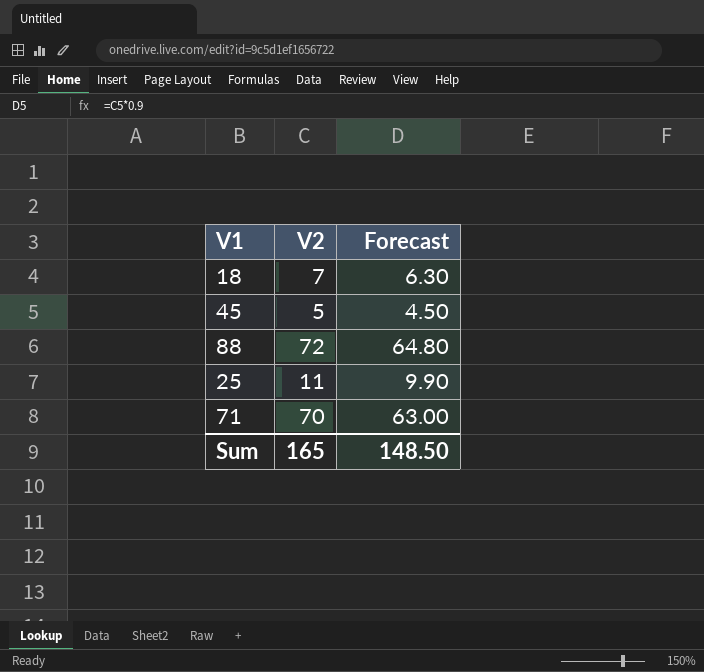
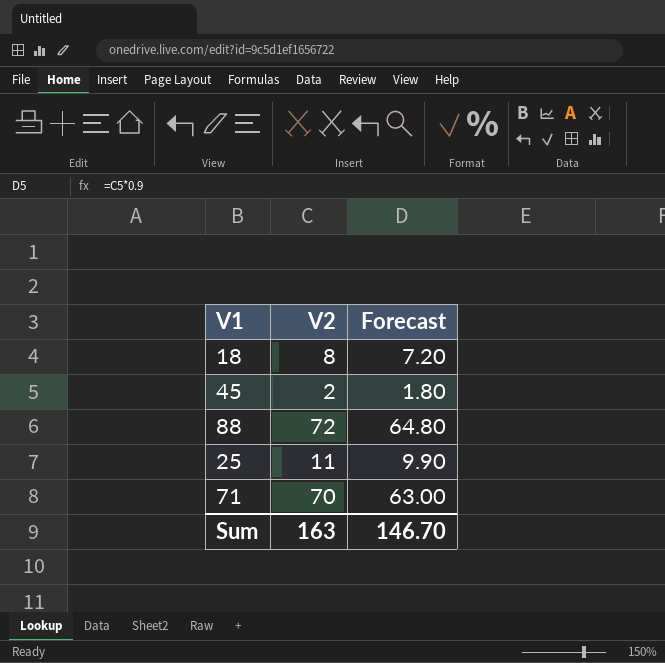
18 | V2: 7 -> 8
18 | Forecast: 6.30 -> 7.20
45 | V2: 5 -> 2
45 | Forecast: 4.50 -> 1.80
Sum | V2: 165 -> 163
Sum | Forecast: 148.50 -> 146.70

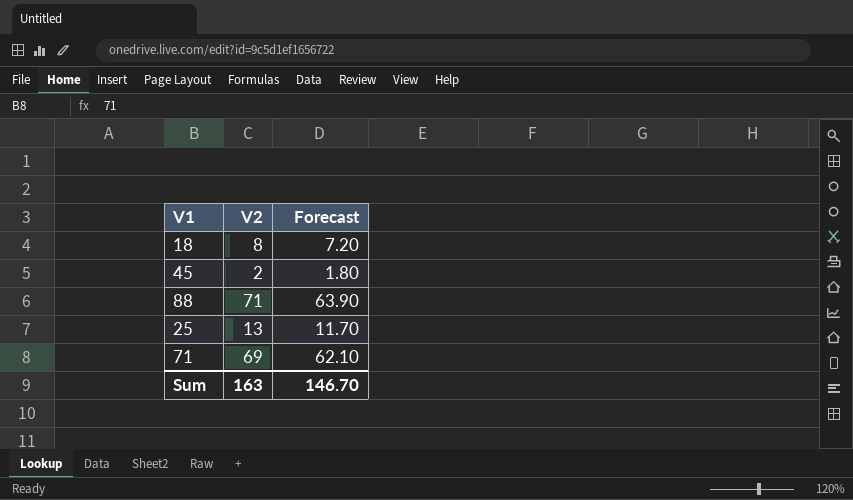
88 | V2: 72 -> 71
88 | Forecast: 64.80 -> 63.90
25 | V2: 11 -> 13
25 | Forecast: 9.90 -> 11.70
71 | V2: 70 -> 69
71 | Forecast: 63.00 -> 62.10

